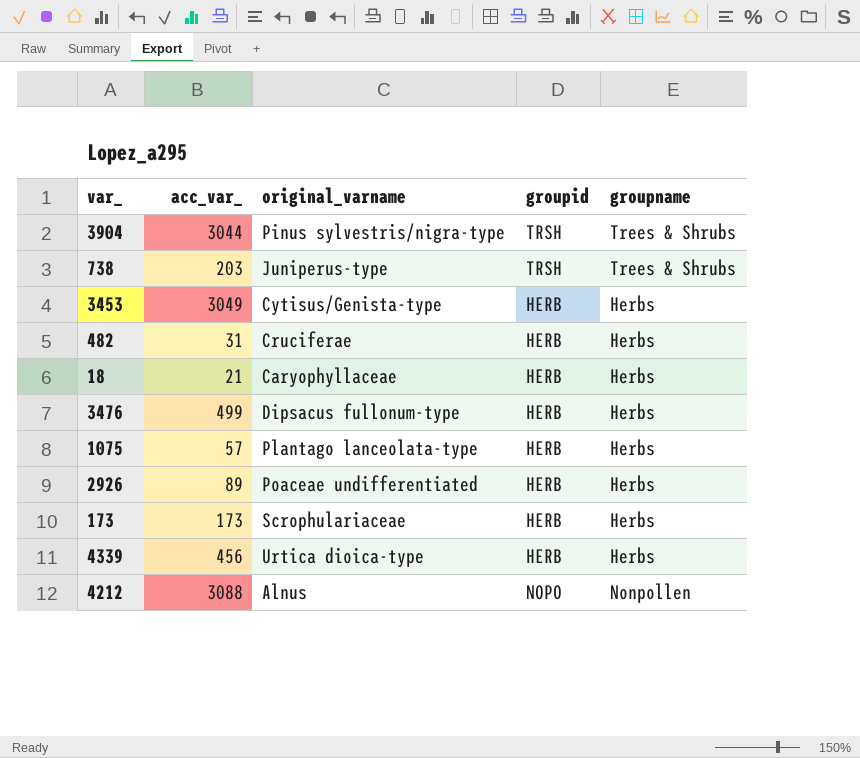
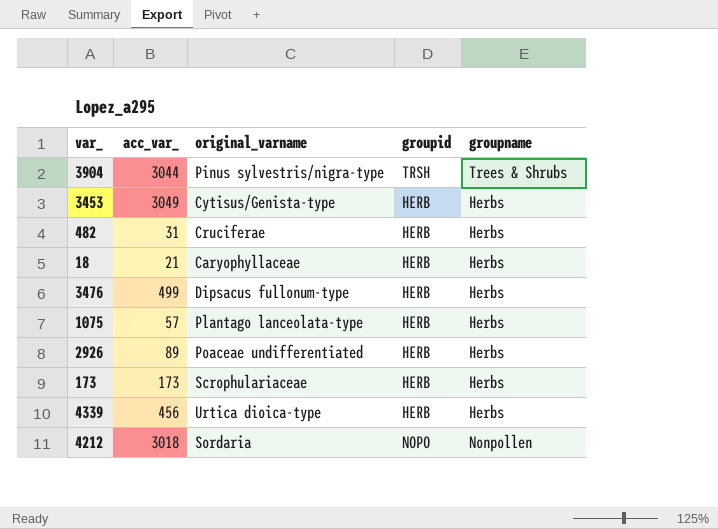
row 738: 203 | Juniperus-type | TRSH | Trees & Shrubs -> none
4212 | acc_var_: 3088 -> 3018
4212 | original_varname: Alnus -> Sordaria

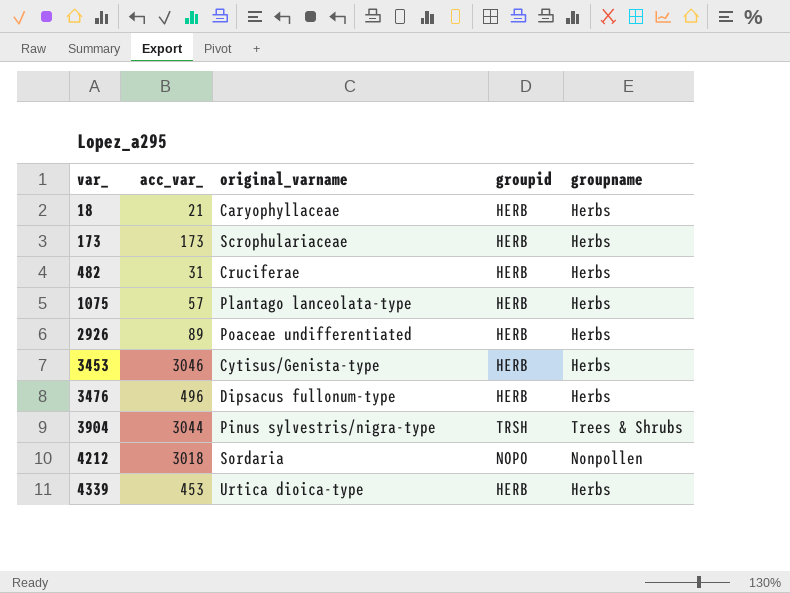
row order: none -> var_ ascending
3453 | acc_var_: 3049 -> 3046
3476 | acc_var_: 499 -> 496
4339 | acc_var_: 456 -> 453

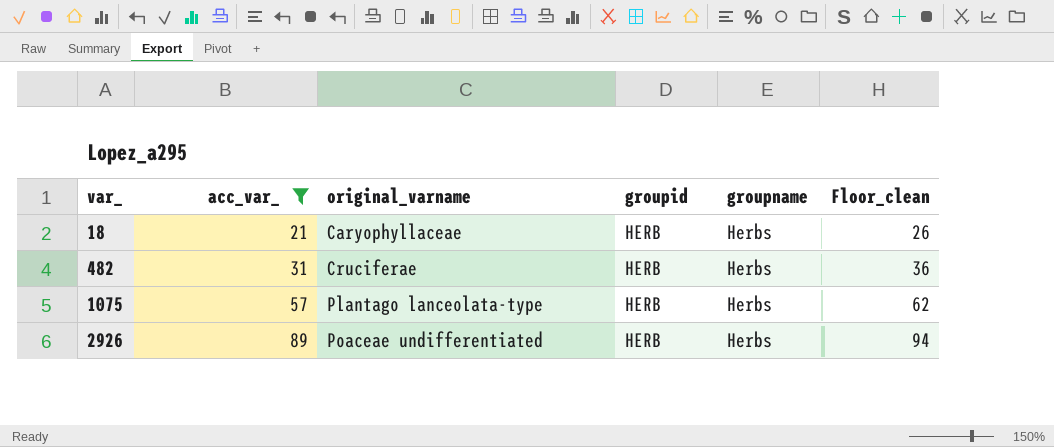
filter: none -> acc_var_ <= 89
column Floor_clean | formula: none -> [acc_var_] + 5

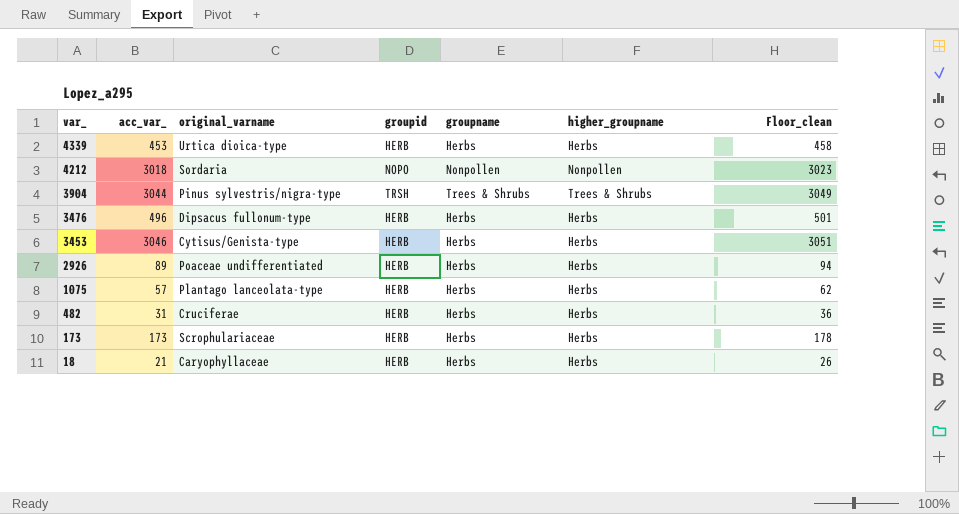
filter: acc_var_ <= 89 -> none
row order: var_ ascending -> var_ descending
column higher_groupname | position: none -> 6

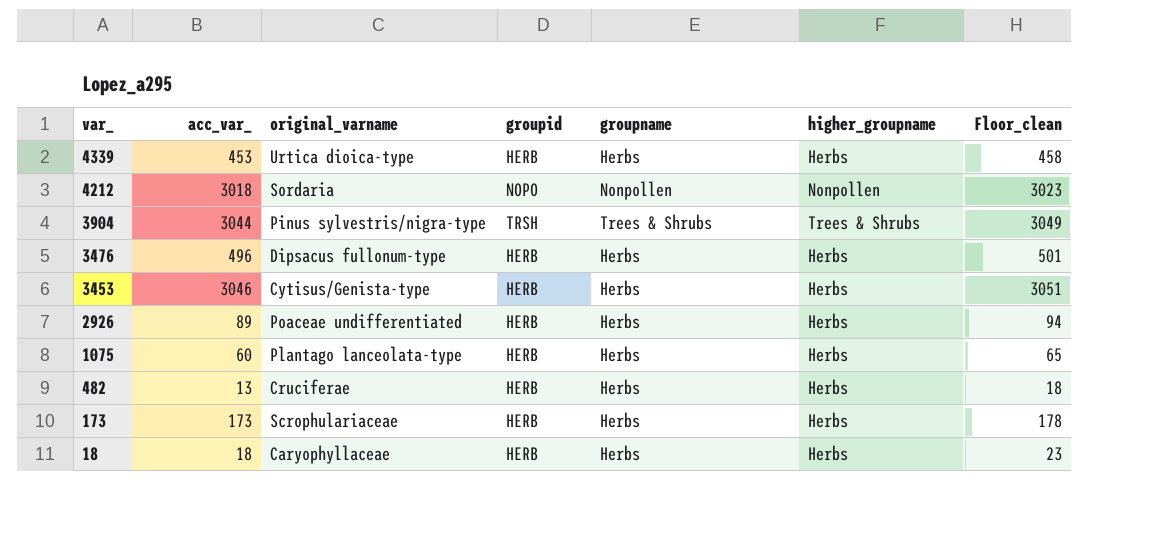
1075 | acc_var_: 57 -> 60
1075 | Floor_clean: 62 -> 65
482 | acc_var_: 31 -> 13
482 | Floor_clean: 36 -> 18
18 | acc_var_: 21 -> 18
18 | Floor_clean: 26 -> 23

